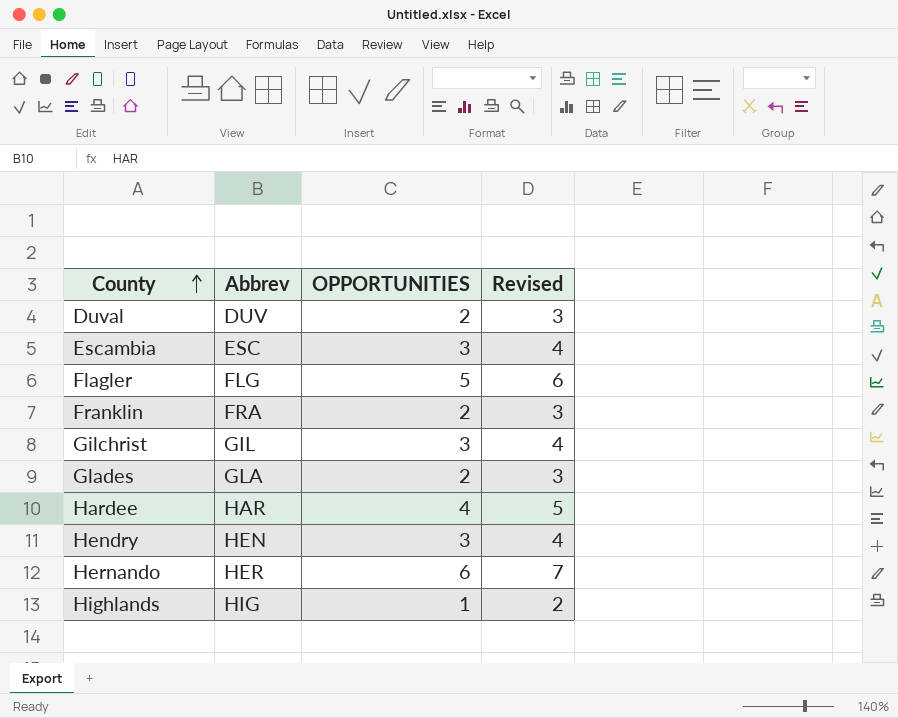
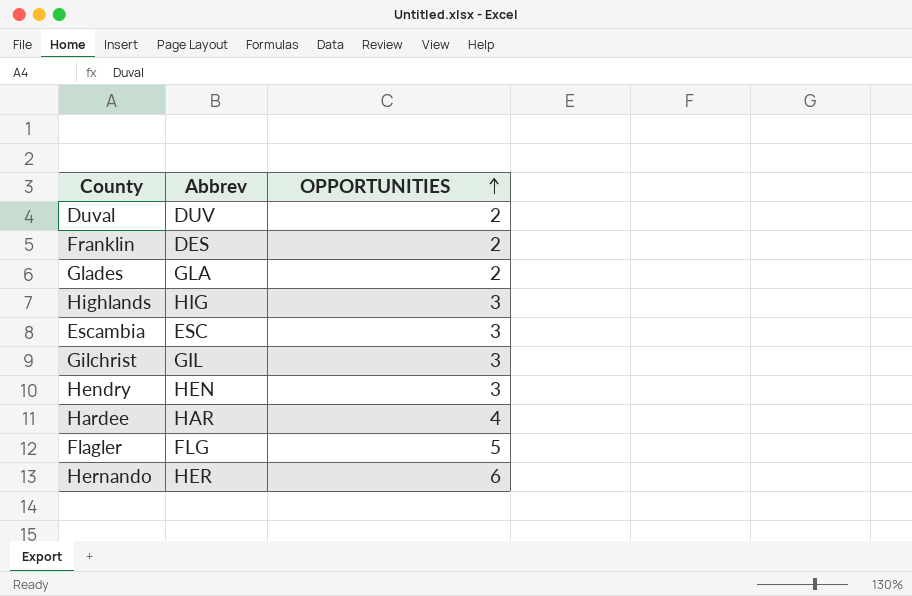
row order: County ascending -> OPPORTUNITIES ascending
column Revised | formula: [OPPORTUNITIES] + 1 -> none
Franklin | Abbrev: FRA -> DES
Highlands | OPPORTUNITIES: 1 -> 3

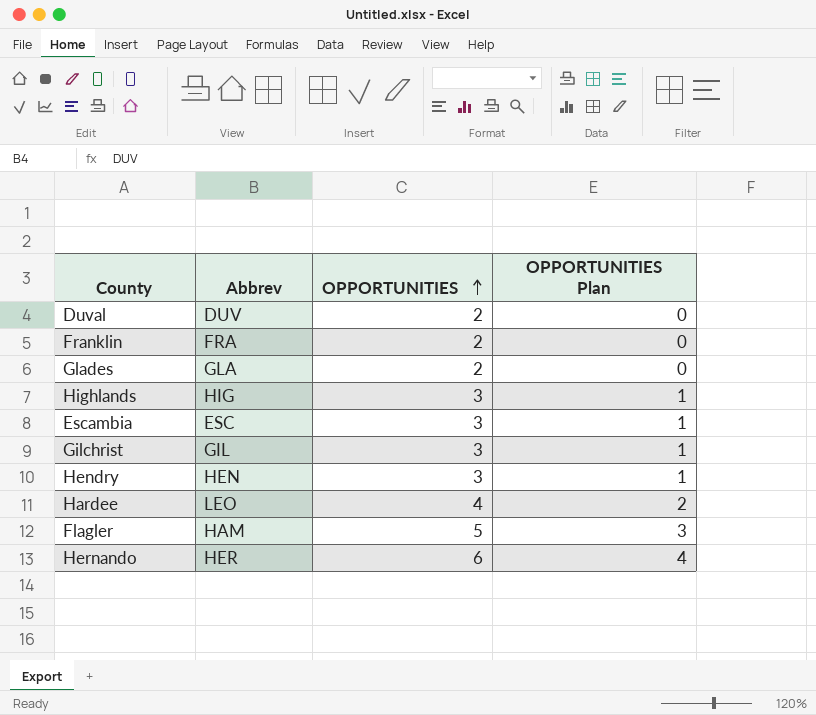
column OPPORTUNITIES Plan | formula: none -> [OPPORTUNITIES] - 2
Franklin | Abbrev: DES -> FRA
Hardee | Abbrev: HAR -> LEO
Flagler | Abbrev: FLG -> HAM

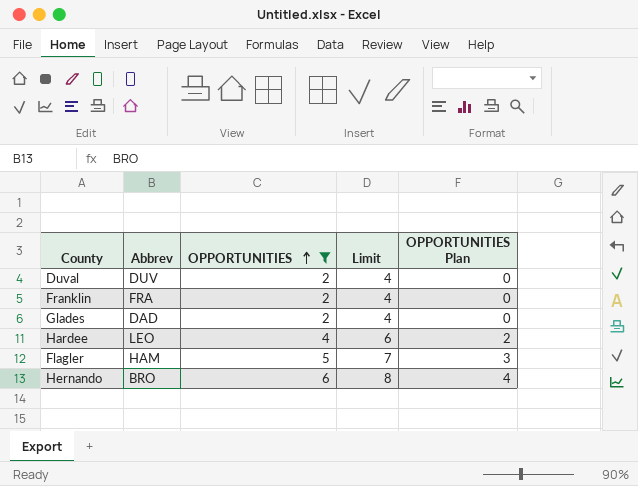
filter: none -> OPPORTUNITIES != 3
column Limit | formula: none -> [OPPORTUNITIES] + 2
Glades | Abbrev: GLA -> DAD
Hernando | Abbrev: HER -> BRO

